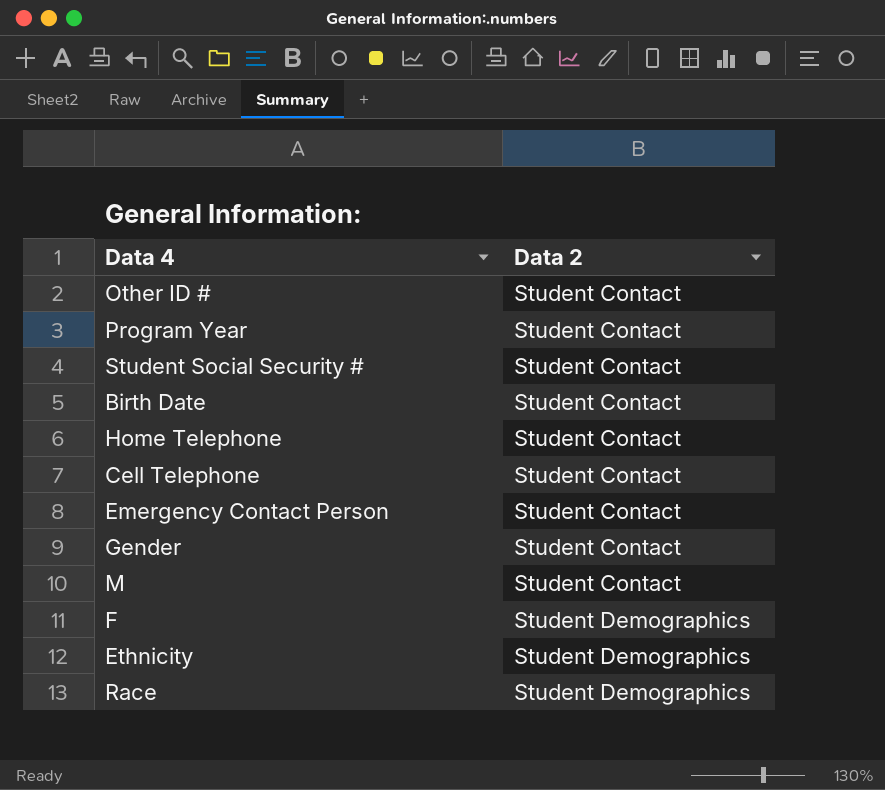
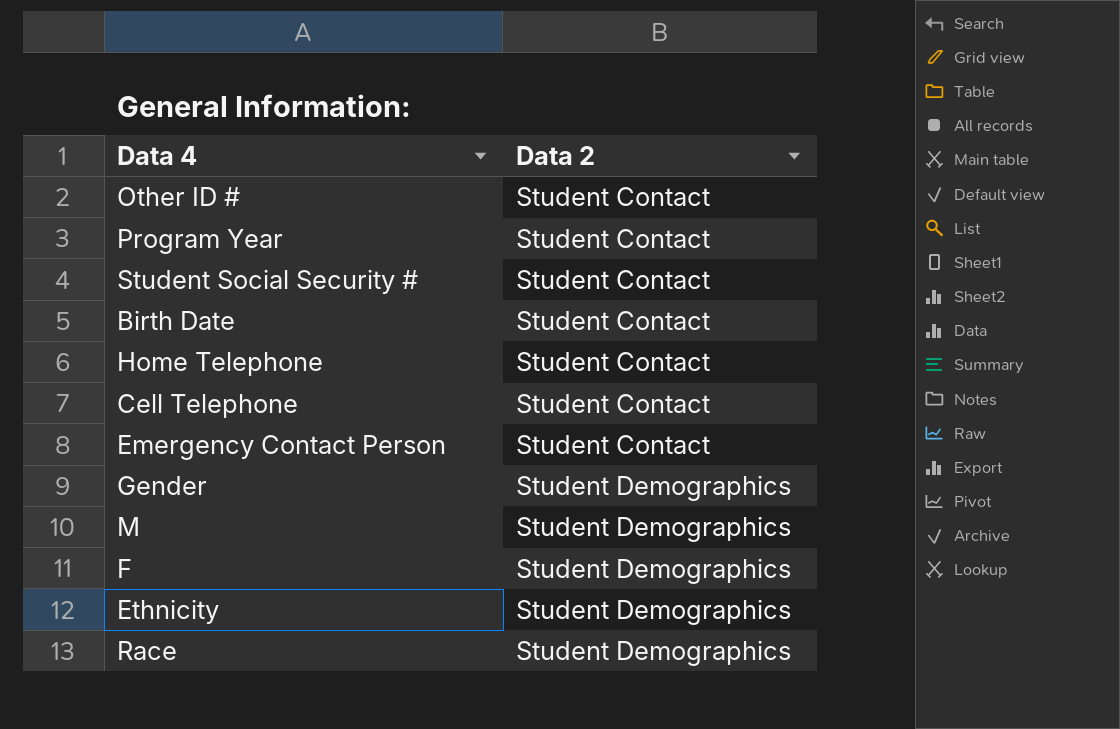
Gender | Data 2: Student Contact -> Student Demographics
M | Data 2: Student Contact -> Student Demographics

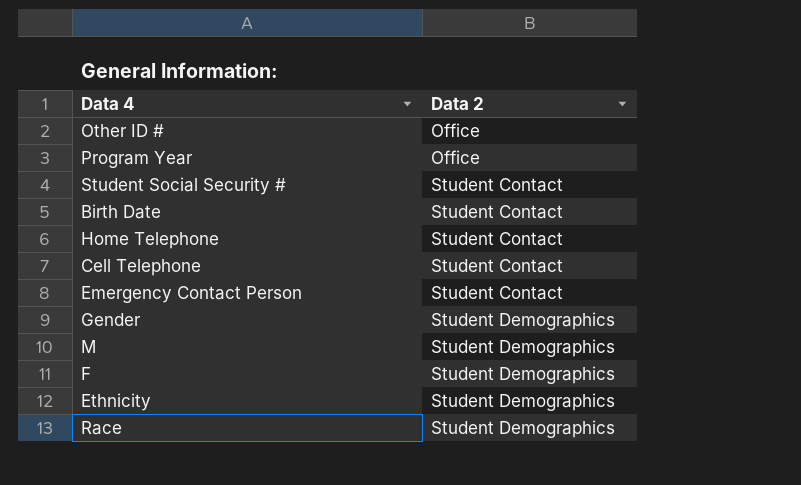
Other ID # | Data 2: Student Contact -> Office
Program Year | Data 2: Student Contact -> Office

